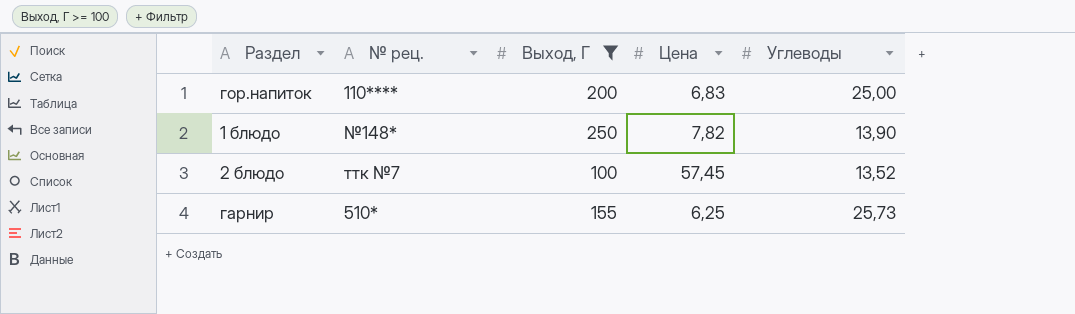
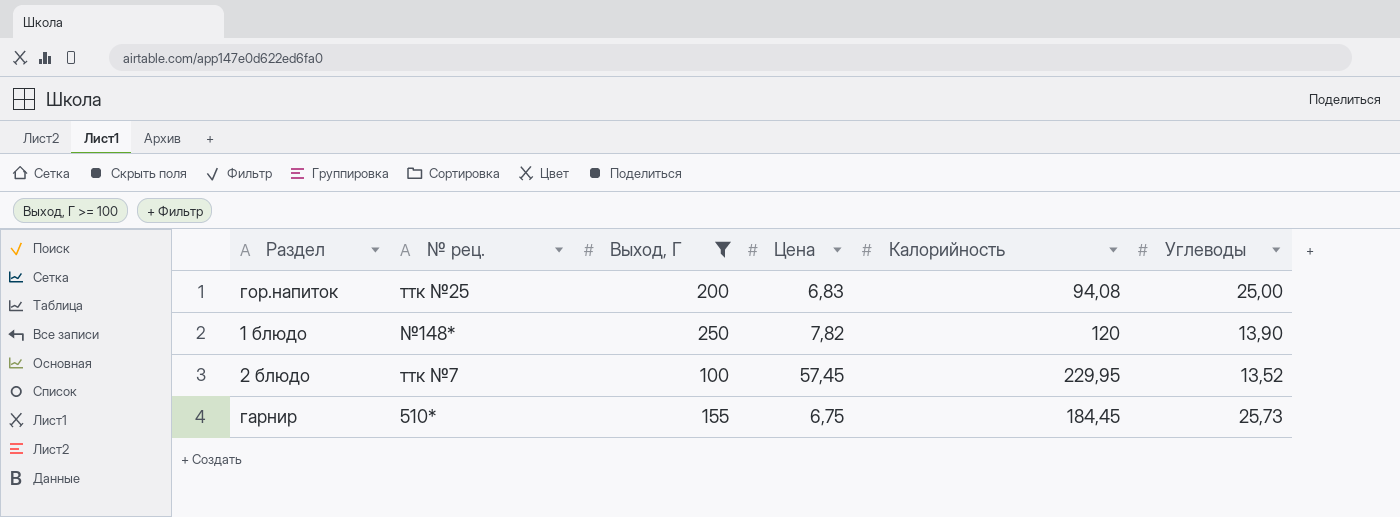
column Калорийность | position: none -> 5
гор.напиток | № рец.: 110**** -> ттк №25
гарнир | Цена: 6,25 -> 6,75

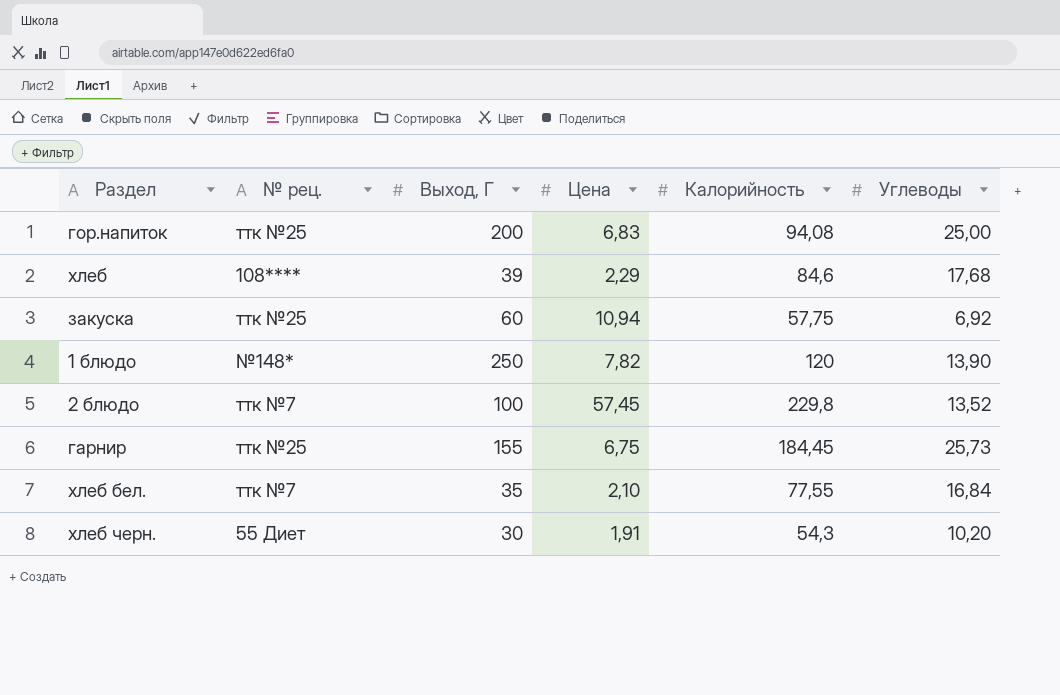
filter: Выход, Г >= 100 -> none
2 блюдо | Калорийность: 229,95 -> 229,8
гарнир | № рец.: 510* -> ттк №25

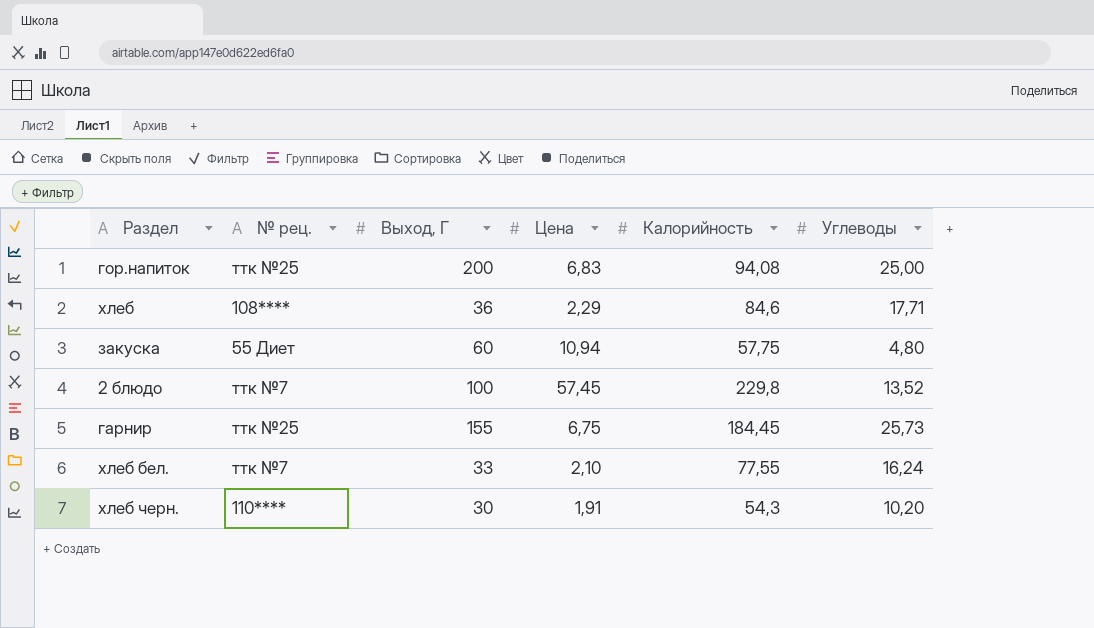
row 1 блюдо: №148* | 250 | 7,82 | 120 | 13,90 -> none
хлеб | Выход, Г: 39 -> 36
хлеб | Углеводы: 17,68 -> 17,71
закуска | № рец.: ттк №25 -> 55 Диет
закуска | Углеводы: 6,92 -> 4,80
хлеб бел. | Выход, Г: 35 -> 33
хлеб бел. | Углеводы: 16,84 -> 16,24
хлеб черн. | № рец.: 55 Диет -> 110****

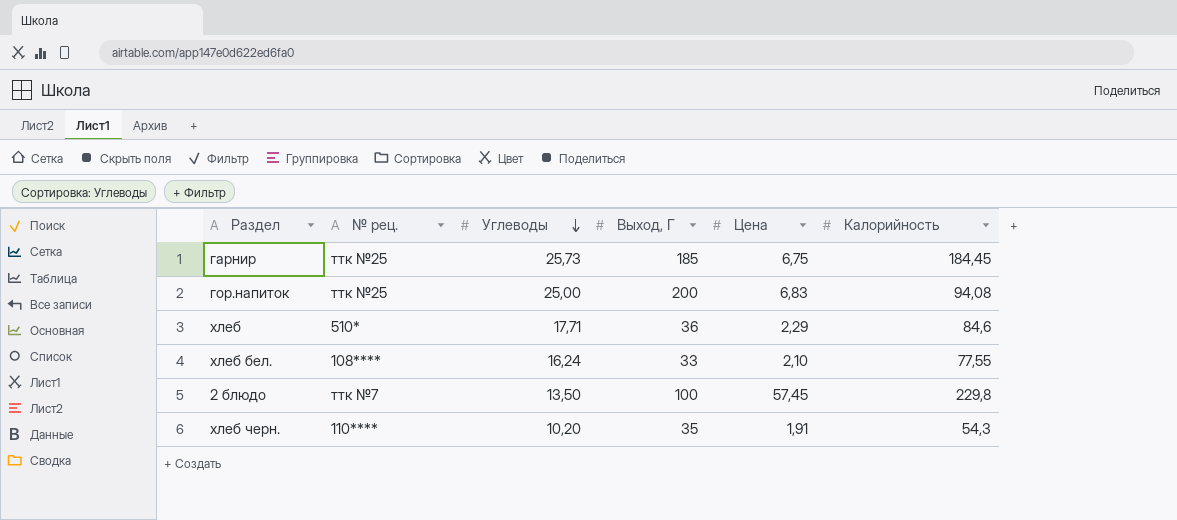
row order: none -> Углеводы descending
column Углеводы | position: 6 -> 3
row закуска: 55 Диет | 60 | 10,94 | 57,75 | 4,80 -> none
гарнир | Выход, Г: 155 -> 185
хлеб | № рец.: 108**** -> 510*
хлеб бел. | № рец.: ттк №7 -> 108****
2 блюдо | Углеводы: 13,52 -> 13,50
хлеб черн. | Выход, Г: 30 -> 35

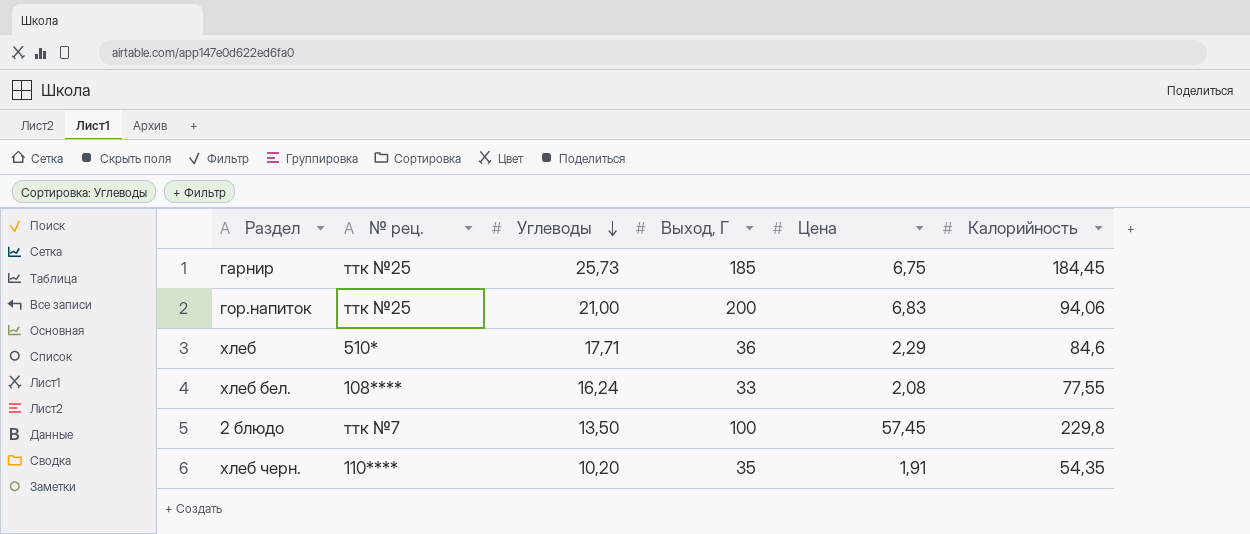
гор.напиток | Углеводы: 25,00 -> 21,00
гор.напиток | Калорийность: 94,08 -> 94,06
хлеб бел. | Цена: 2,10 -> 2,08
хлеб черн. | Калорийность: 54,3 -> 54,35

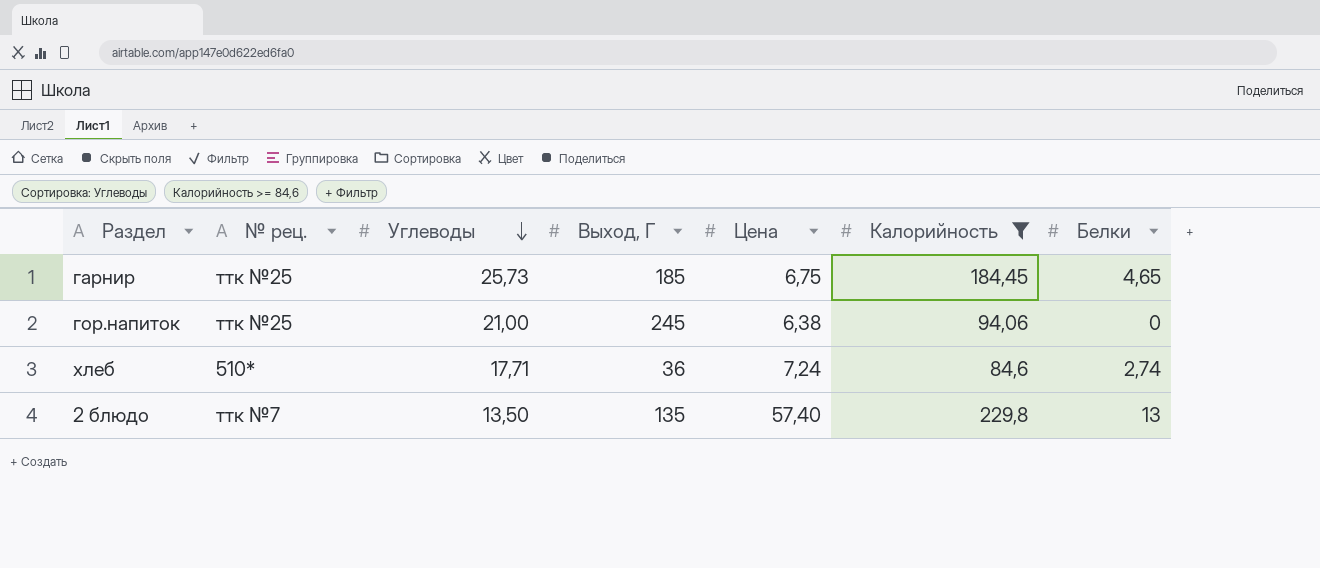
filter: none -> Калорийность >= 84,6
column Белки | position: none -> 7
гор.напиток | Выход, Г: 200 -> 245
гор.напиток | Цена: 6,83 -> 6,38
хлеб | Цена: 2,29 -> 7,24
2 блюдо | Выход, Г: 100 -> 135
2 блюдо | Цена: 57,45 -> 57,40

